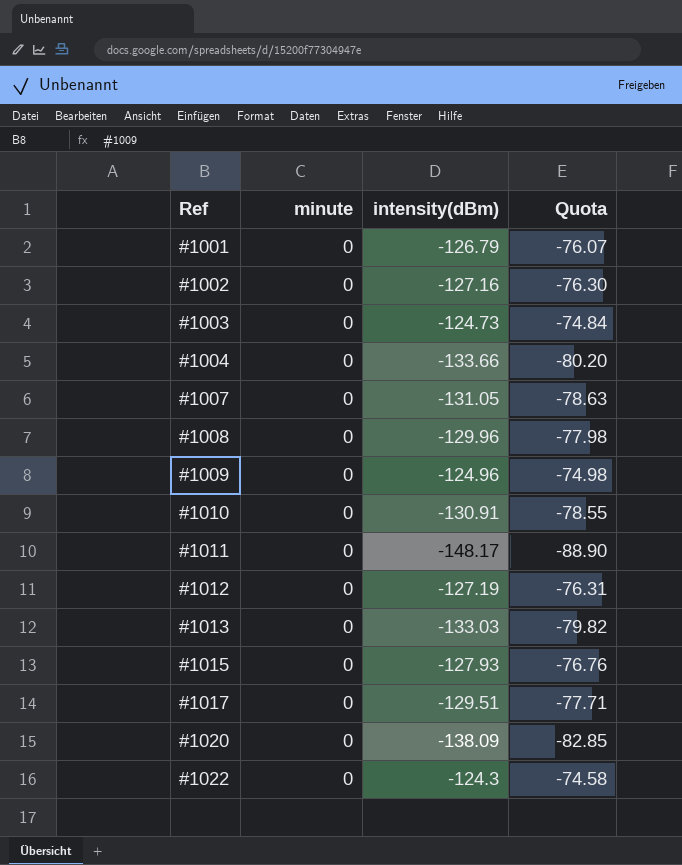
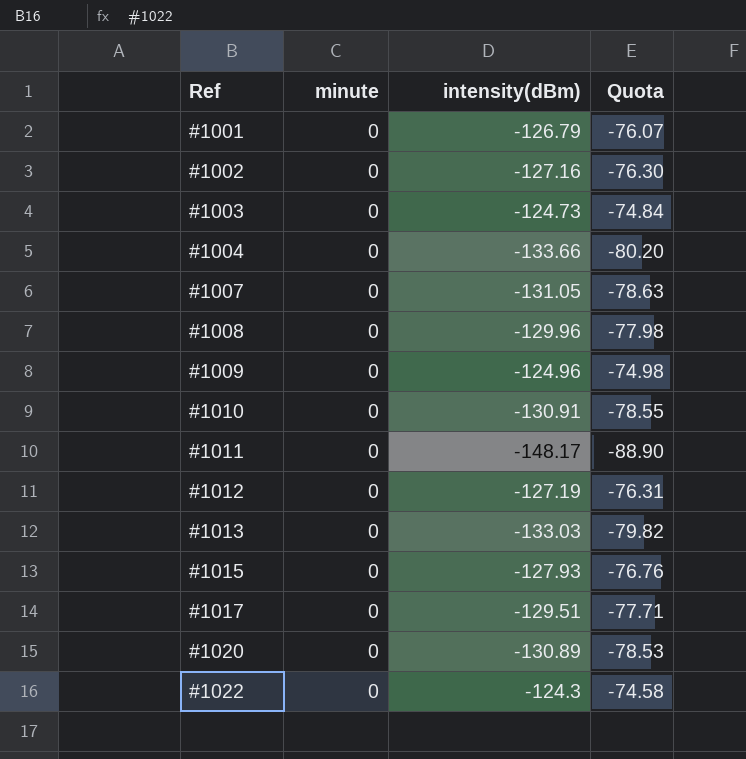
#1020 | intensity(dBm): -138.09 -> -130.89
#1020 | Quota: -82.85 -> -78.53

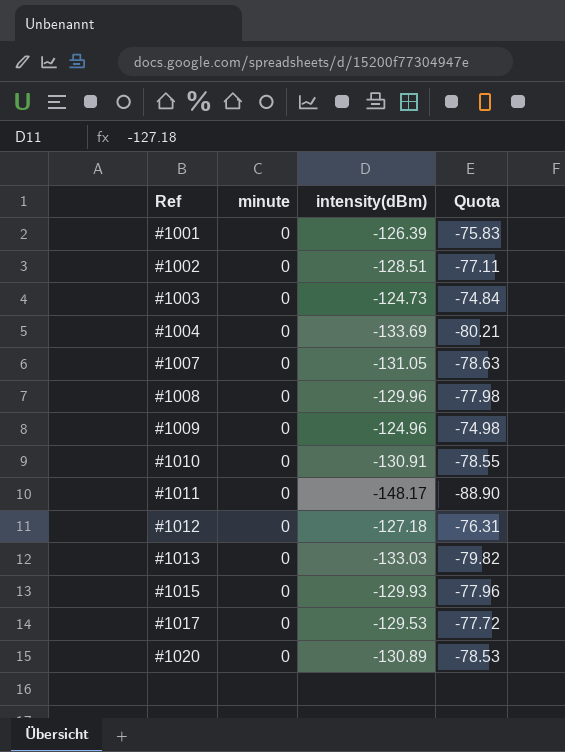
row #1022: 0 | -124.3 | -74.58 -> none
#1001 | intensity(dBm): -126.79 -> -126.39
#1001 | Quota: -76.07 -> -75.83
#1002 | intensity(dBm): -127.16 -> -128.51
#1002 | Quota: -76.30 -> -77.11
#1004 | intensity(dBm): -133.66 -> -133.69
#1004 | Quota: -80.20 -> -80.21
#1012 | intensity(dBm): -127.19 -> -127.18
#1015 | intensity(dBm): -127.93 -> -129.93
#1015 | Quota: -76.76 -> -77.96
#1017 | intensity(dBm): -129.51 -> -129.53
#1017 | Quota: -77.71 -> -77.72

